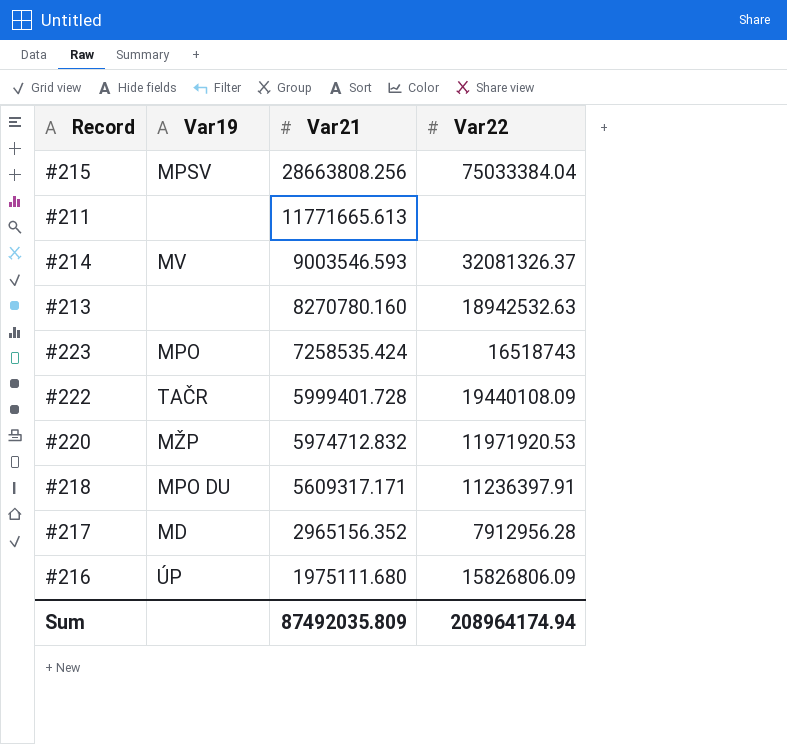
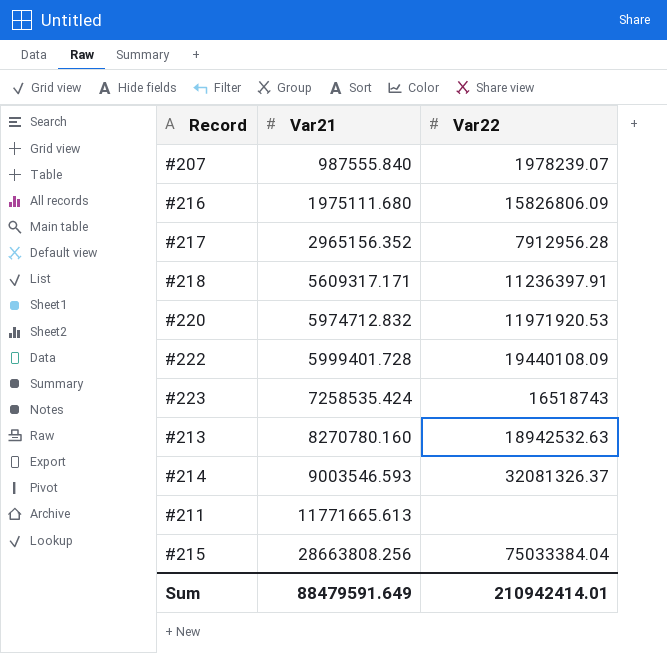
row order: Var21 descending -> Var21 ascending
column Var19 | position: 2 -> none
row #207: none -> 987555.840 | 1978239.07
Sum | Var21: 87492035.809 -> 88479591.649
Sum | Var22: 208964174.94 -> 210942414.01

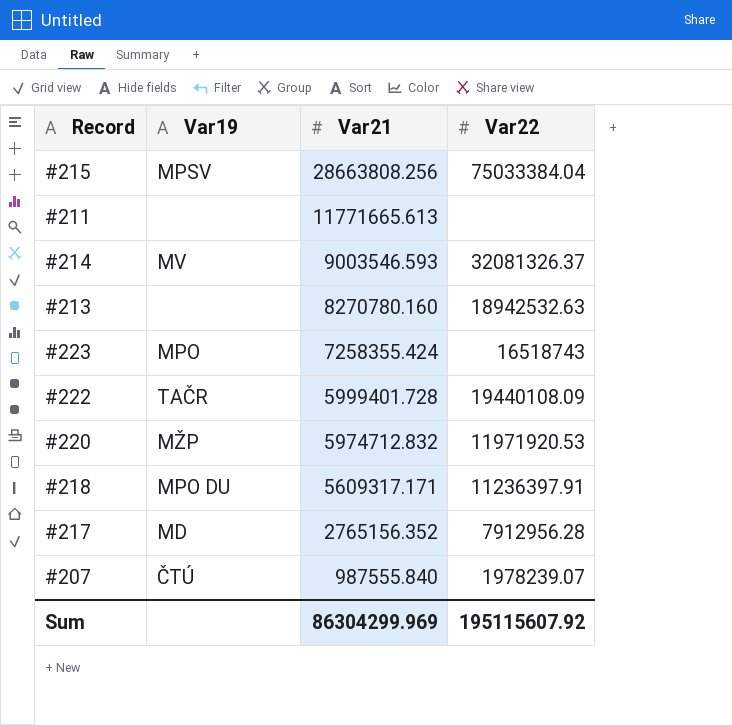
row order: Var21 ascending -> Var21 descending
column Var19 | position: none -> 2
row #216: 1975111.680 | 15826806.09 -> none
#223 | Var21: 7258535.424 -> 7258355.424
#217 | Var21: 2965156.352 -> 2765156.352
Sum | Var21: 88479591.649 -> 86304299.969
Sum | Var22: 210942414.01 -> 195115607.92

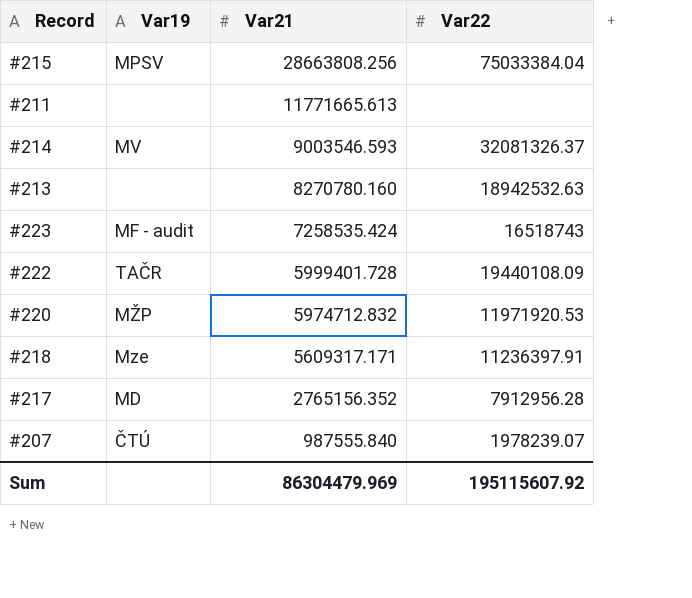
#223 | Var19: MPO -> MF - audit
#223 | Var21: 7258355.424 -> 7258535.424
#218 | Var19: MPO DU -> Mze
Sum | Var21: 86304299.969 -> 86304479.969

